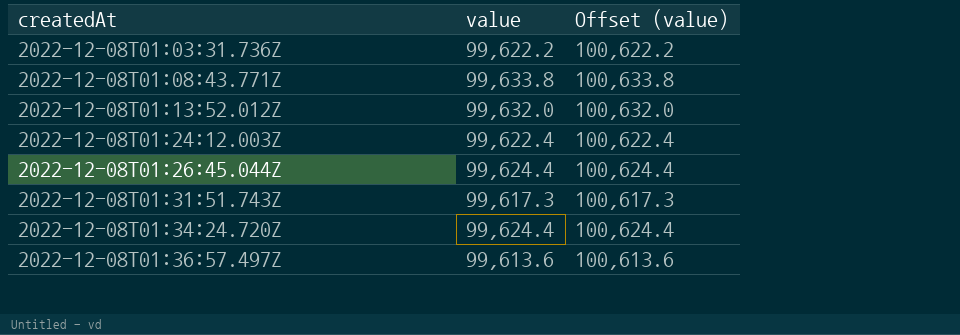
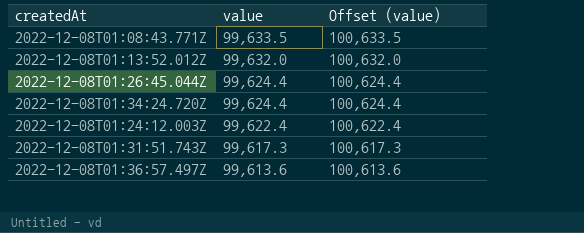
row order: createdAt ascending -> value descending
row 2022-12-08T01:03:31.736Z: 99,622.2 | 100,622.2 -> none
2022-12-08T01:08:43.771Z | value: 99,633.8 -> 99,633.5
2022-12-08T01:08:43.771Z | Offset (value): 100,633.8 -> 100,633.5

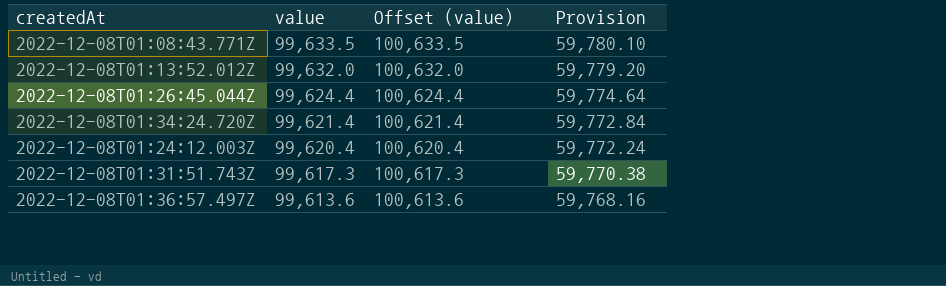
column Provision | formula: none -> [value] * 0.6
2022-12-08T01:34:24.720Z | value: 99,624.4 -> 99,621.4
2022-12-08T01:34:24.720Z | Offset (value): 100,624.4 -> 100,621.4
2022-12-08T01:24:12.003Z | value: 99,622.4 -> 99,620.4
2022-12-08T01:24:12.003Z | Offset (value): 100,622.4 -> 100,620.4

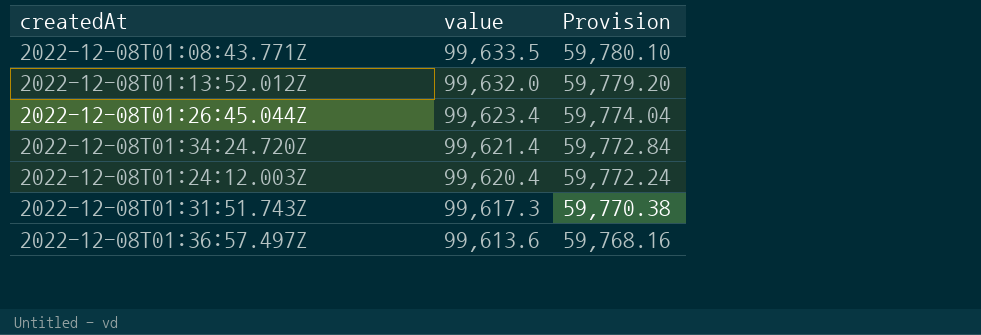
column Offset (value) | formula: [value] + 1000 -> none
2022-12-08T01:26:45.044Z | value: 99,624.4 -> 99,623.4
2022-12-08T01:26:45.044Z | Provision: 59,774.64 -> 59,774.04

